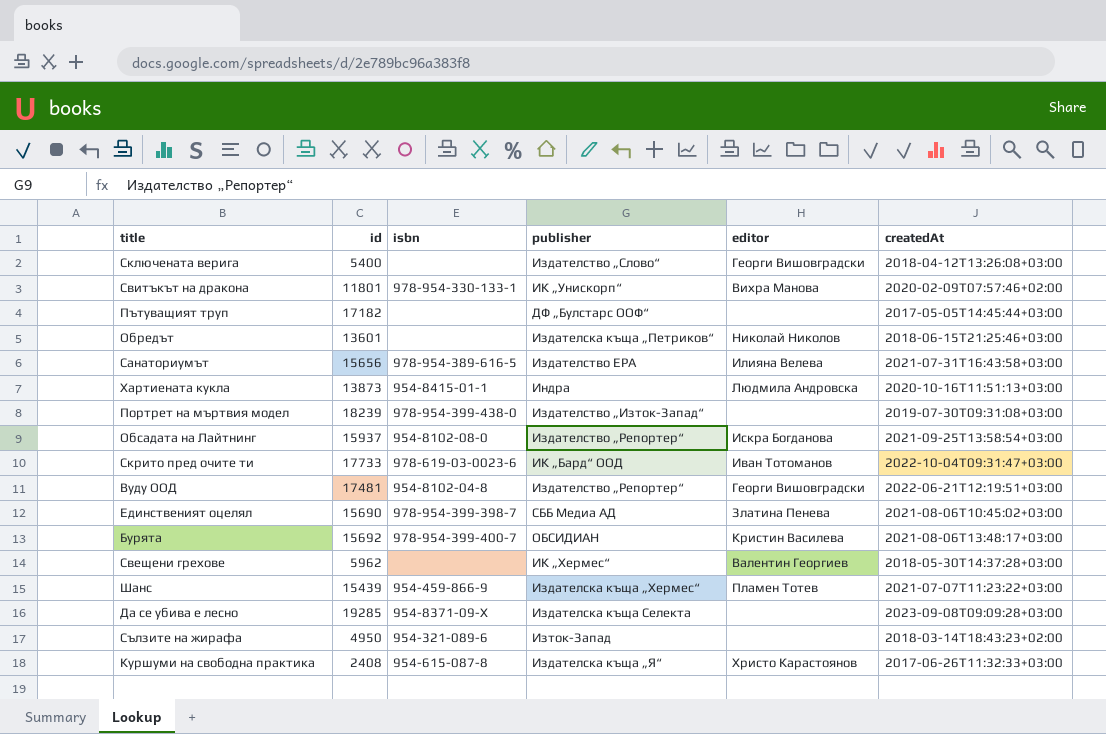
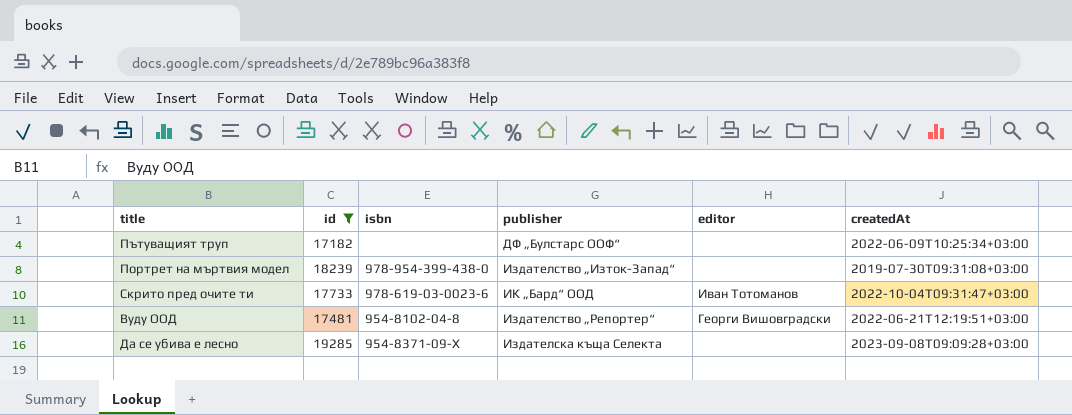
filter: none -> id >= 17182
Пътуващият труп | createdAt: 2017-05-05T14:45:44+03:00 -> 2022-06-09T10:25:34+03:00

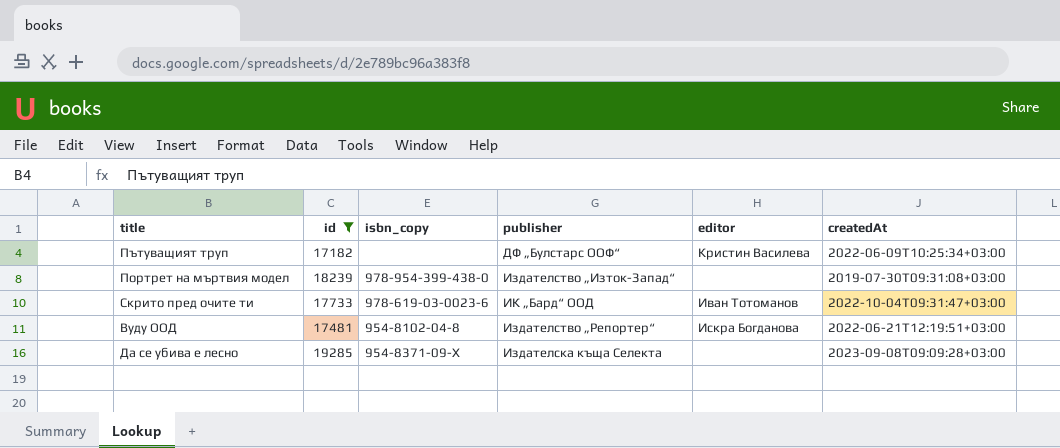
column name: isbn -> isbn_copy
Пътуващият труп | editor: none -> Кристин Василева
Вуду ООД | editor: Георги Вишовградски -> Искра Богданова

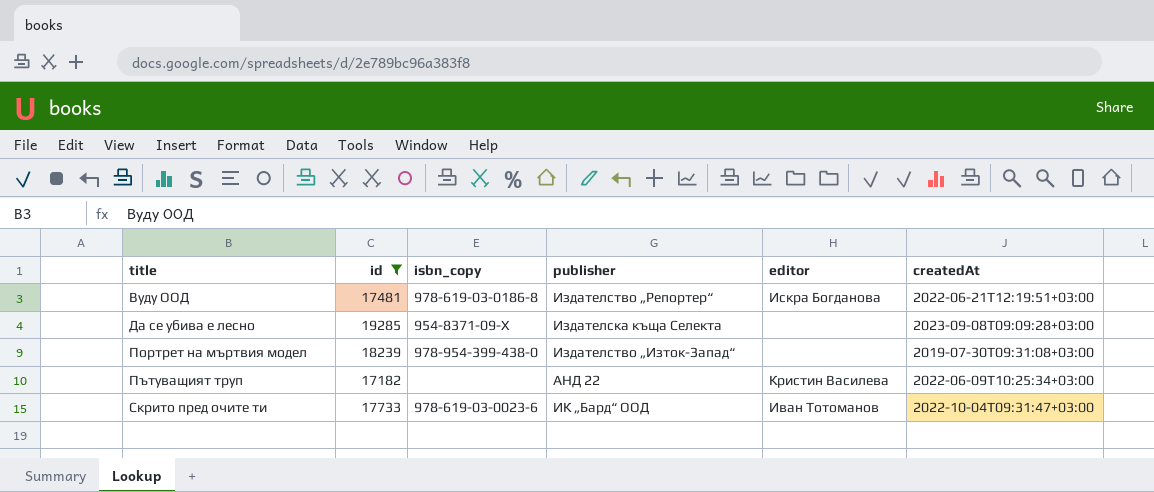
row order: none -> title ascending
Вуду ООД | isbn_copy: 954-8102-04-8 -> 978-619-03-0186-8
Пътуващият труп | publisher: ДФ „Булстарс ООФ“ -> АНД 22

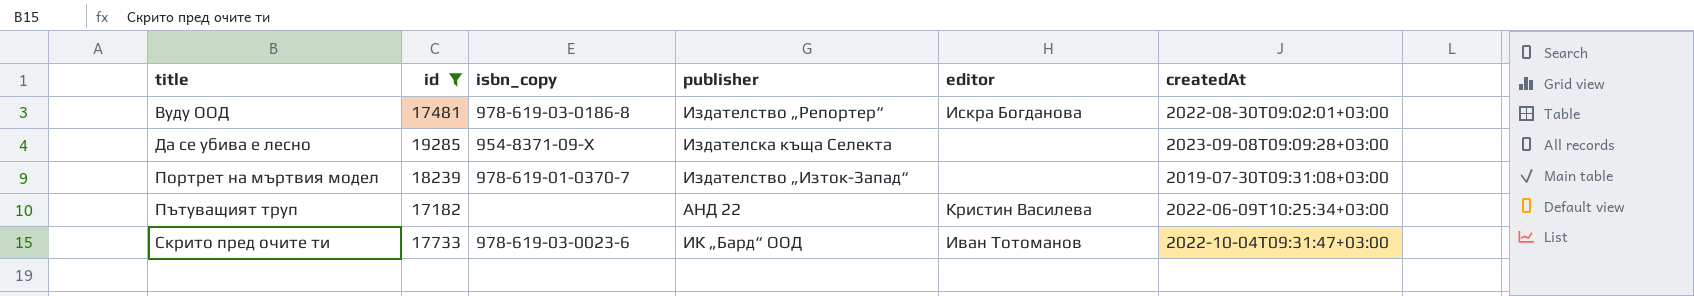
Вуду ООД | createdAt: 2022-06-21T12:19:51+03:00 -> 2022-08-30T09:02:01+03:00
Портрет на мъртвия модел | isbn_copy: 978-954-399-438-0 -> 978-619-01-0370-7

